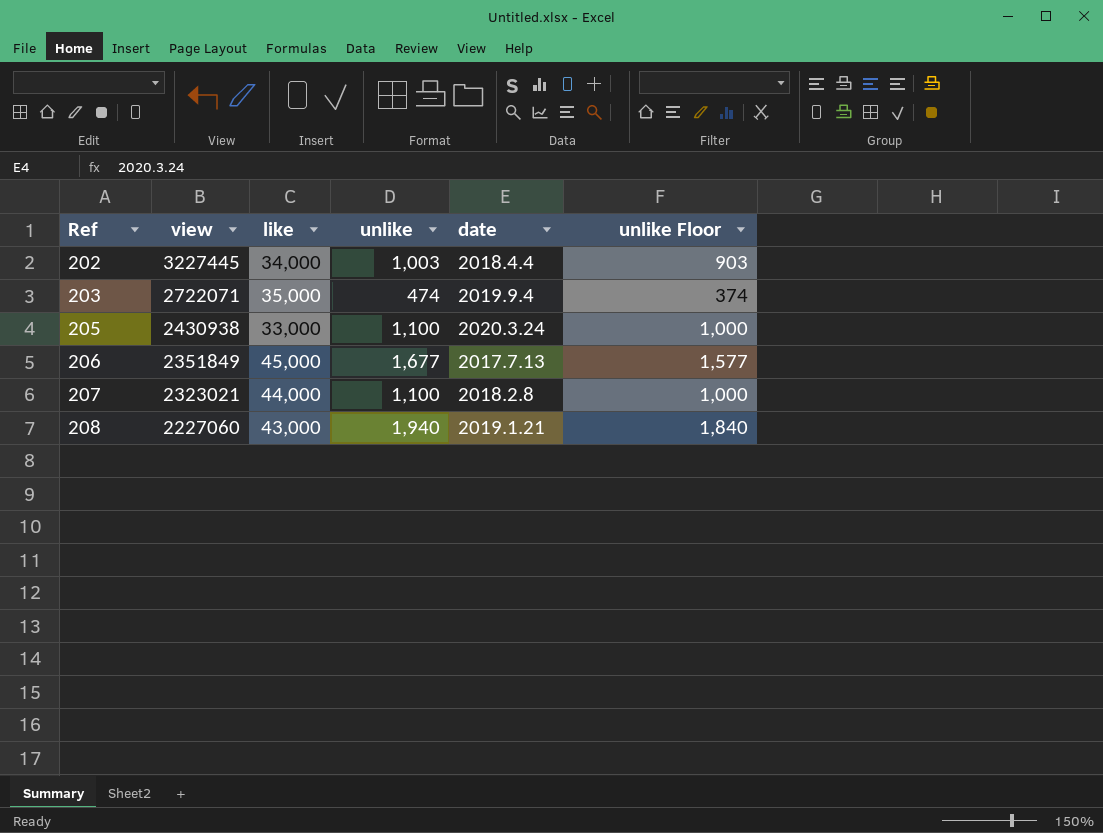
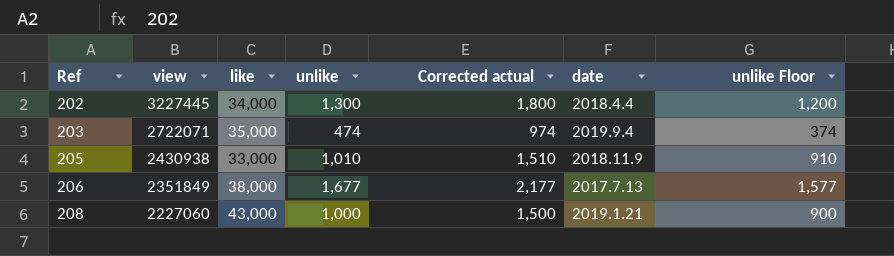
column Corrected actual | formula: none -> [unlike] + 500
row 207: 2323021 | 44,000 | 1,100 | 2018.2.8 | 1,000 -> none
202 | unlike: 1,003 -> 1,300
202 | unlike Floor: 903 -> 1,200
205 | unlike: 1,100 -> 1,010
205 | date: 2020.3.24 -> 2018.11.9
205 | unlike Floor: 1,000 -> 910
206 | like: 45,000 -> 38,000
208 | unlike: 1,940 -> 1,000
208 | unlike Floor: 1,840 -> 900

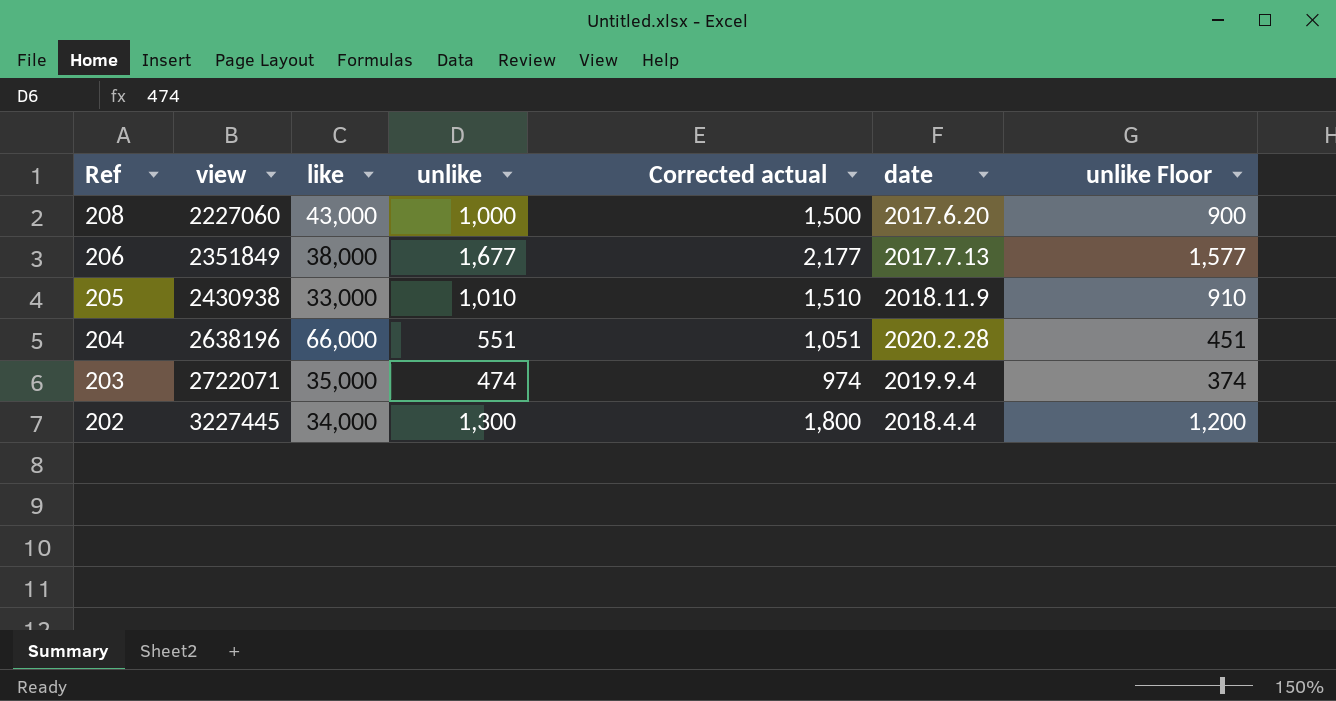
row order: Ref ascending -> Ref descending
208 | date: 2019.1.21 -> 2017.6.20
row 204: none -> 2638196 | 66,000 | 551 | 1,051 | 2020.2.28 | 451

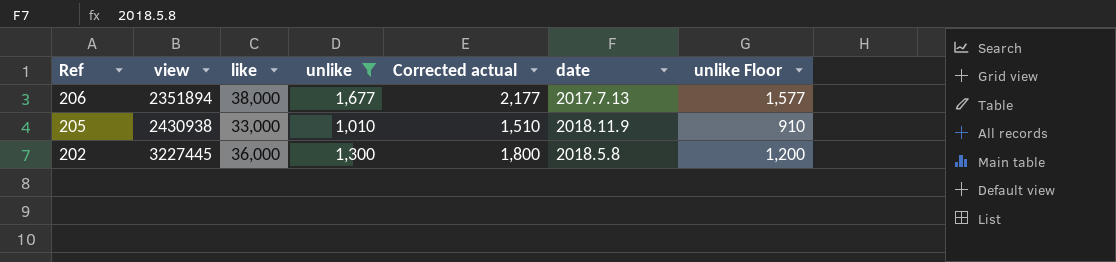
filter: none -> unlike >= 1,010
206 | view: 2351849 -> 2351894
202 | like: 34,000 -> 36,000
202 | date: 2018.4.4 -> 2018.5.8

